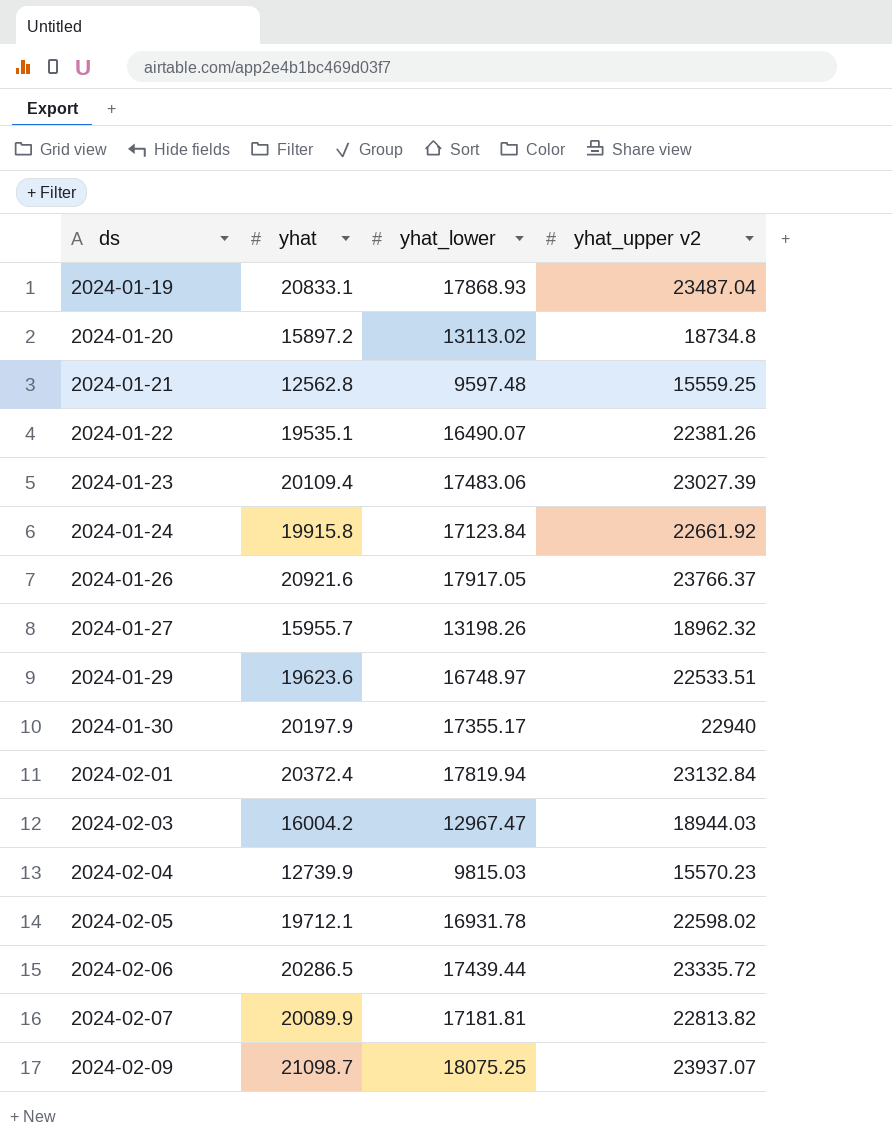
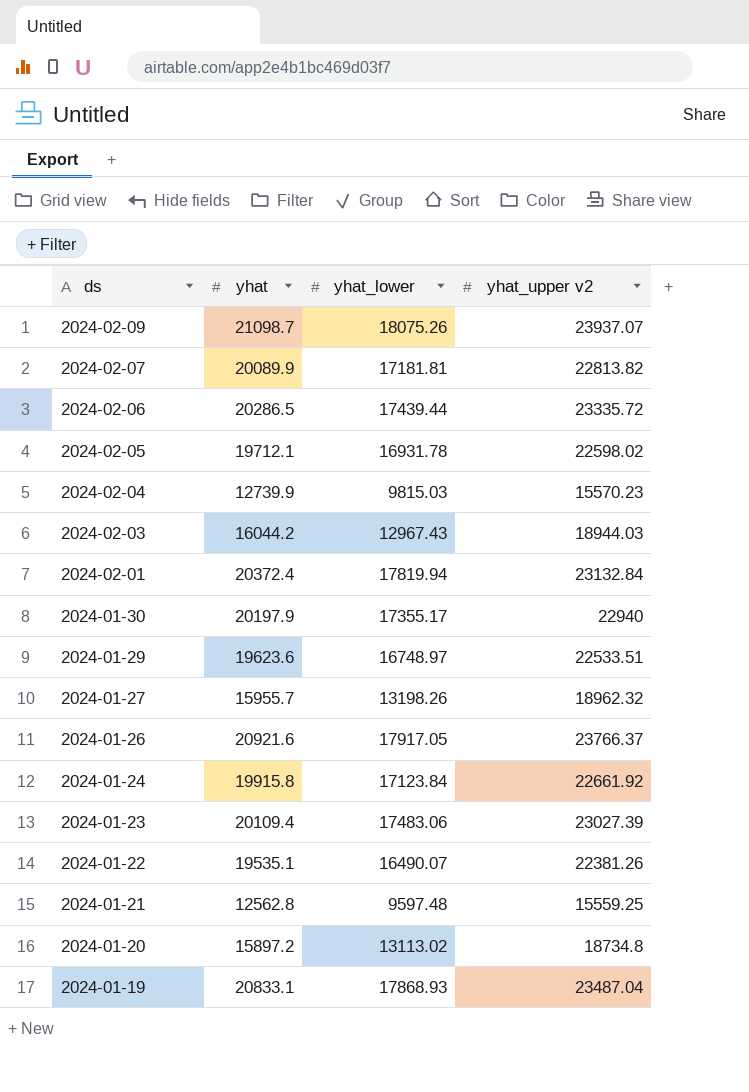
row order: ds ascending -> ds descending
2024-02-09 | yhat_lower: 18075.25 -> 18075.26
2024-02-03 | yhat: 16004.2 -> 16044.2
2024-02-03 | yhat_lower: 12967.47 -> 12967.43

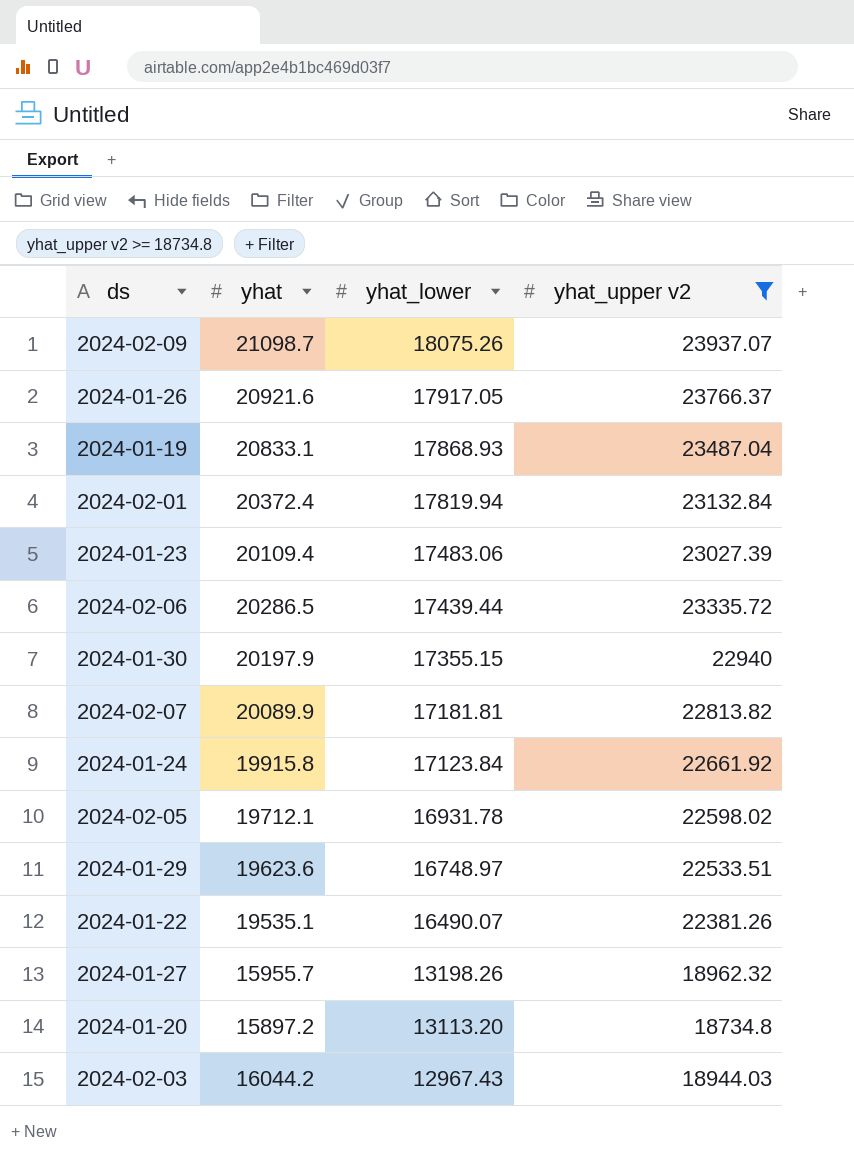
filter: none -> yhat_upper v2 >= 18734.8
row order: ds descending -> yhat_lower descending
2024-01-30 | yhat_lower: 17355.17 -> 17355.15
2024-01-20 | yhat_lower: 13113.02 -> 13113.20

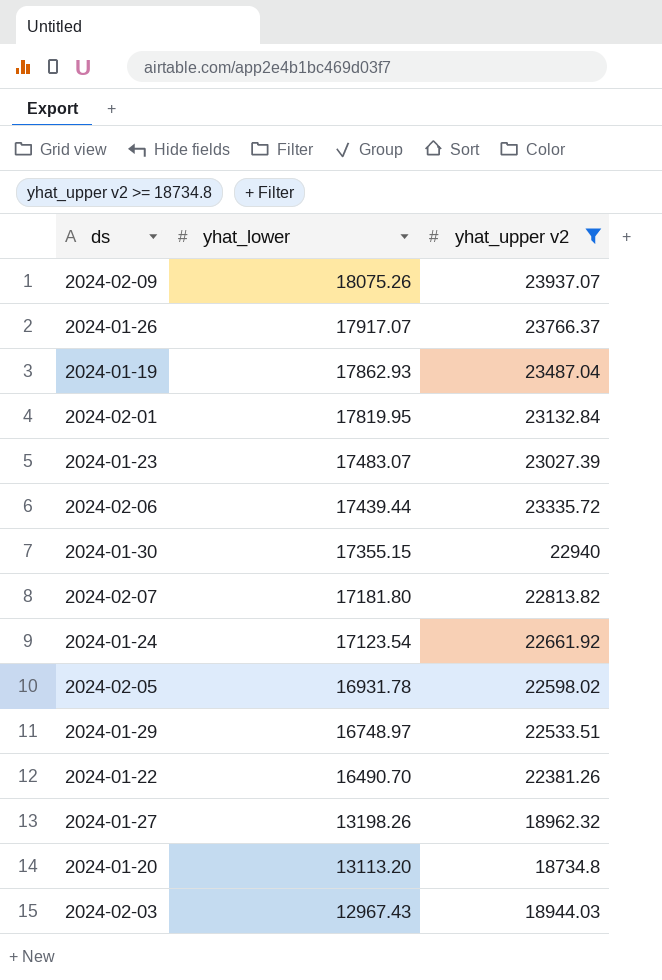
column yhat | position: 2 -> none
2024-01-26 | yhat_lower: 17917.05 -> 17917.07
2024-01-19 | yhat_lower: 17868.93 -> 17862.93
2024-02-01 | yhat_lower: 17819.94 -> 17819.95
2024-01-23 | yhat_lower: 17483.06 -> 17483.07
2024-02-07 | yhat_lower: 17181.81 -> 17181.80
2024-01-24 | yhat_lower: 17123.84 -> 17123.54
2024-01-22 | yhat_lower: 16490.07 -> 16490.70

